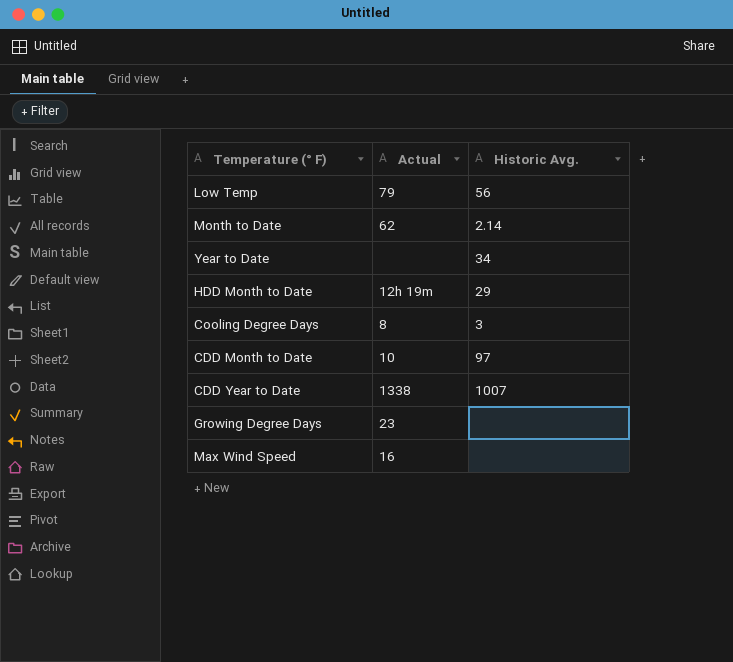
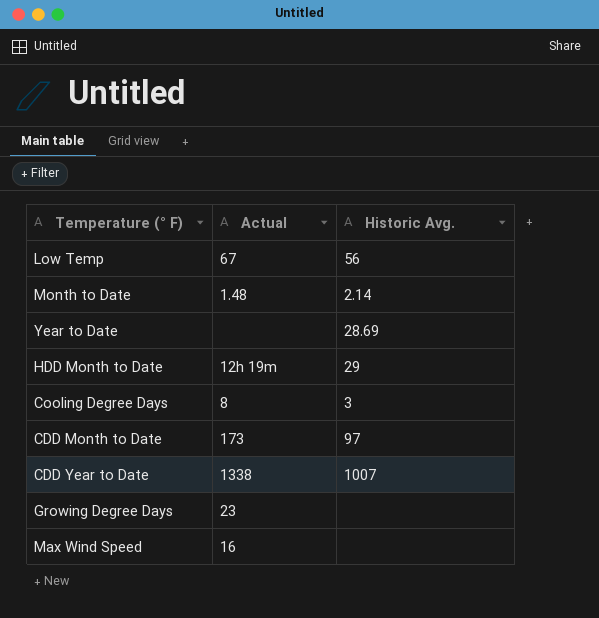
Low Temp | Actual: 79 -> 67
Month to Date | Actual: 62 -> 1.48
Year to Date | Historic Avg.: 34 -> 28.69
CDD Month to Date | Actual: 10 -> 173

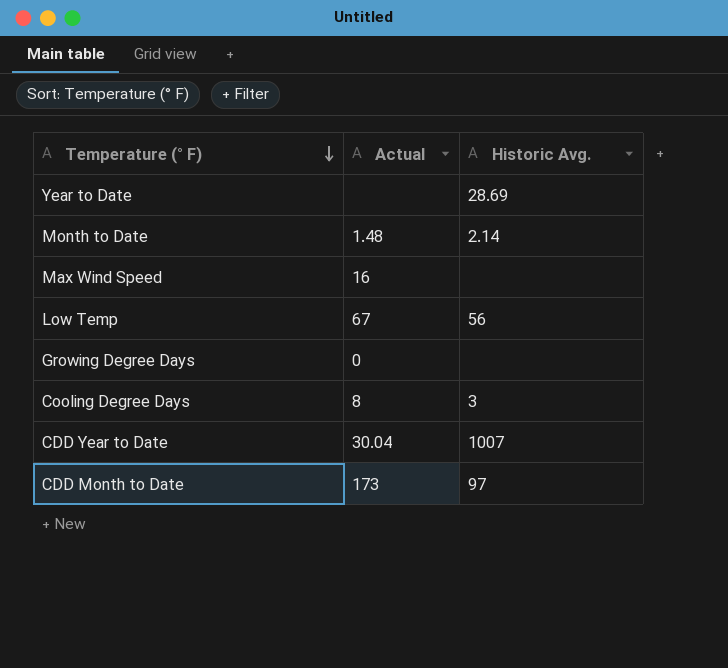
row order: none -> Temperature (° F) descending
row HDD Month to Date: 12h 19m | 29 -> none
Growing Degree Days | Actual: 23 -> 0
CDD Year to Date | Actual: 1338 -> 30.04

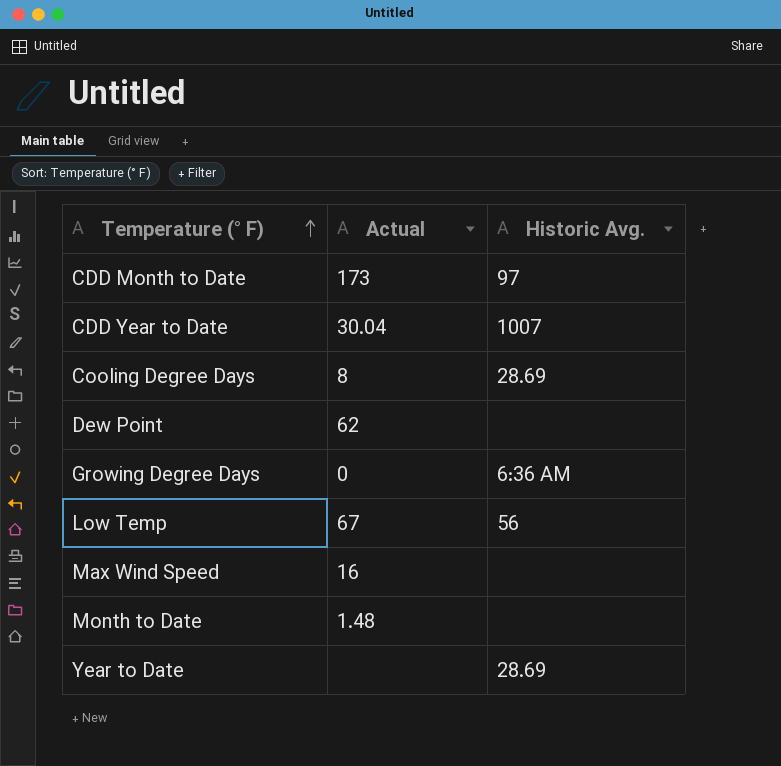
row order: Temperature (° F) descending -> Temperature (° F) ascending
Cooling Degree Days | Historic Avg.: 3 -> 28.69
row Dew Point: none -> 62 | none
Growing Degree Days | Historic Avg.: none -> 6:36 AM
Month to Date | Historic Avg.: 2.14 -> none

